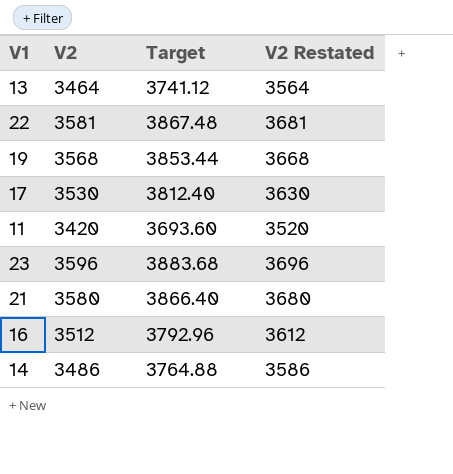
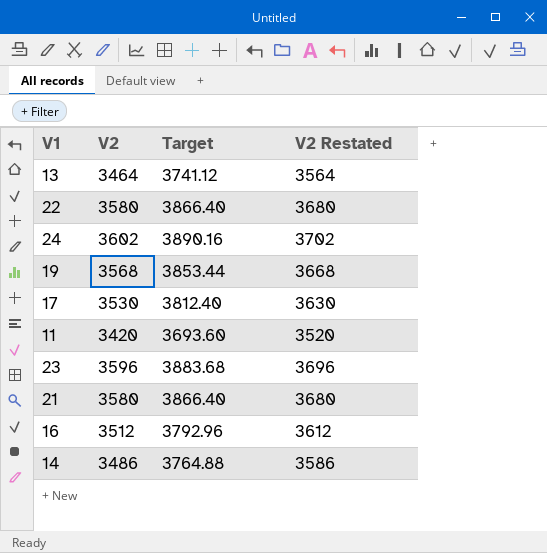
22 | V2: 3581 -> 3580
22 | Target: 3867.48 -> 3866.40
22 | V2 Restated: 3681 -> 3680
row 24: none -> 3602 | 3890.16 | 3702

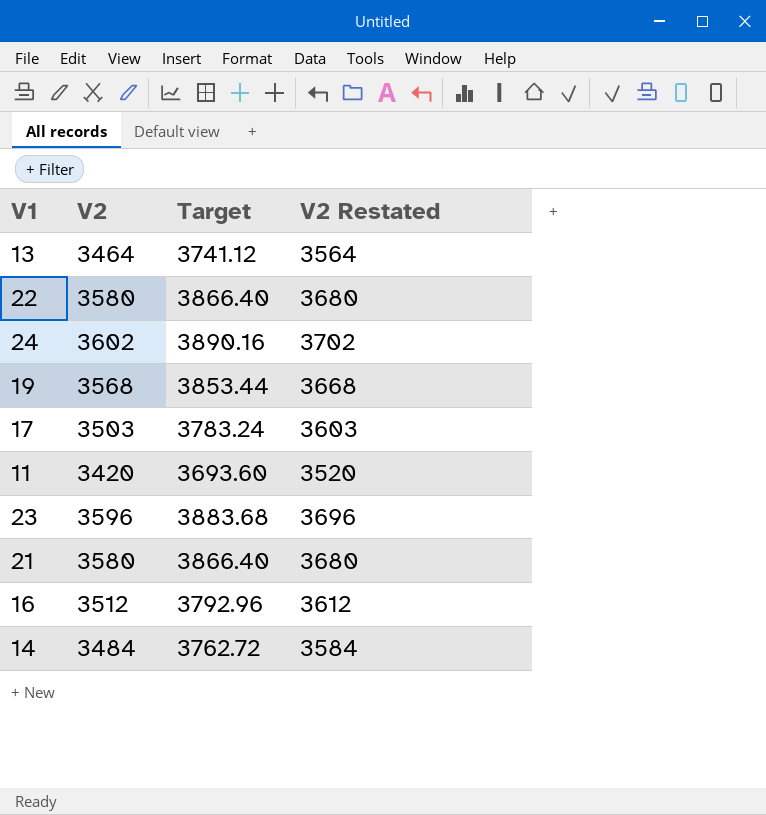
17 | V2: 3530 -> 3503
17 | Target: 3812.40 -> 3783.24
17 | V2 Restated: 3630 -> 3603
14 | V2: 3486 -> 3484
14 | Target: 3764.88 -> 3762.72
14 | V2 Restated: 3586 -> 3584

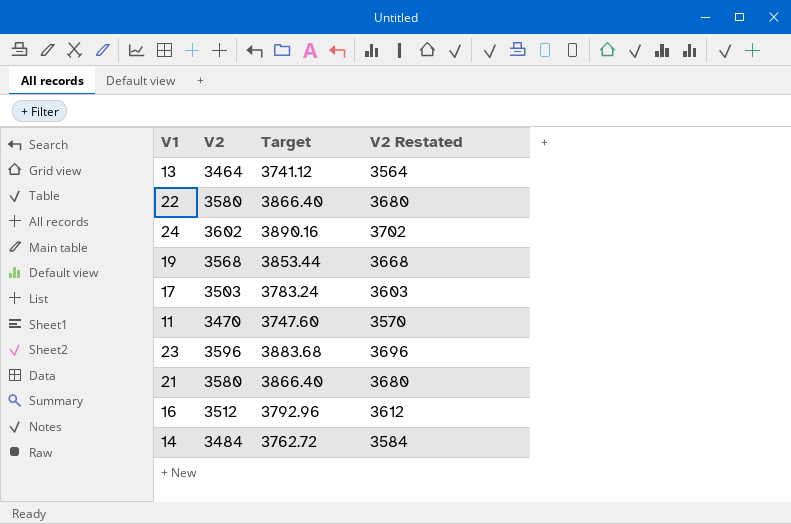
11 | V2: 3420 -> 3470
11 | Target: 3693.60 -> 3747.60
11 | V2 Restated: 3520 -> 3570

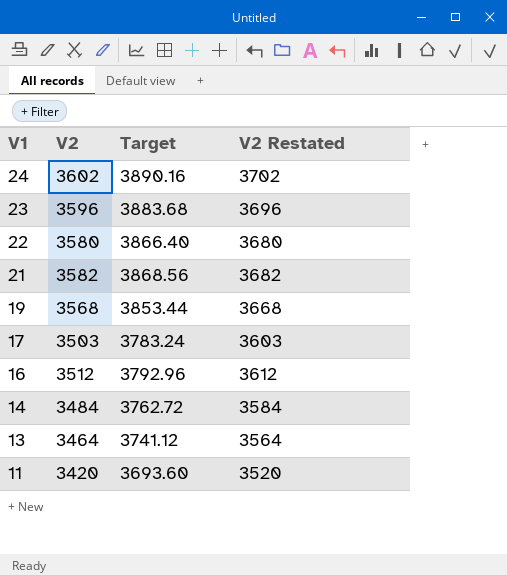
row order: none -> V1 descending
21 | V2: 3580 -> 3582
21 | Target: 3866.40 -> 3868.56
21 | V2 Restated: 3680 -> 3682
11 | V2: 3470 -> 3420
11 | Target: 3747.60 -> 3693.60
11 | V2 Restated: 3570 -> 3520

